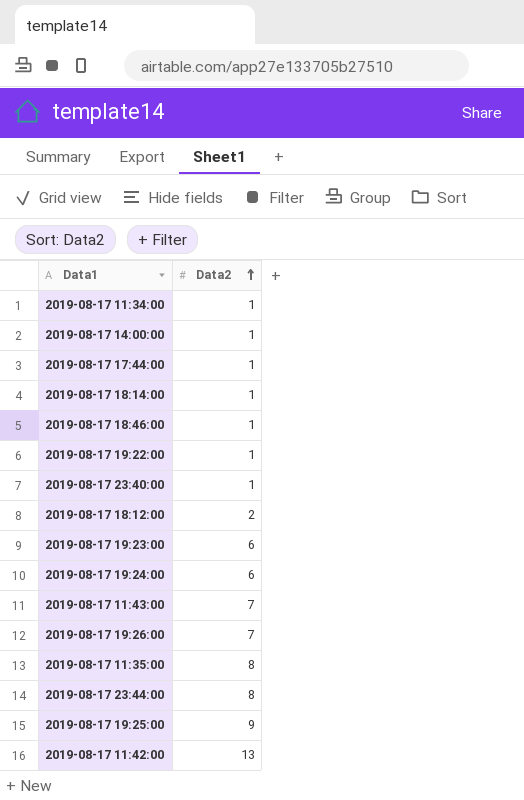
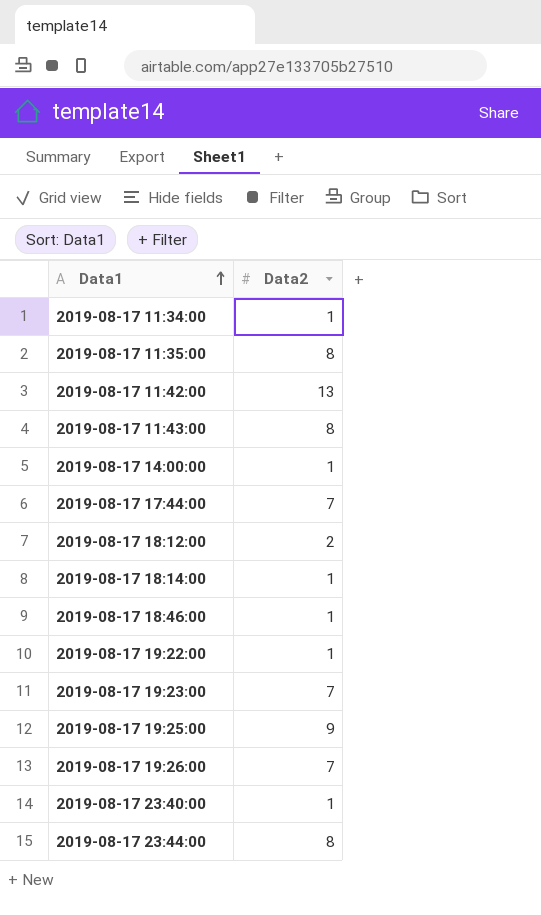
row order: Data2 ascending -> Data1 ascending
row 2019-08-17 19:24:00: 6 -> none
2019-08-17 11:43:00 | Data2: 7 -> 8
2019-08-17 17:44:00 | Data2: 1 -> 7
2019-08-17 19:23:00 | Data2: 6 -> 7

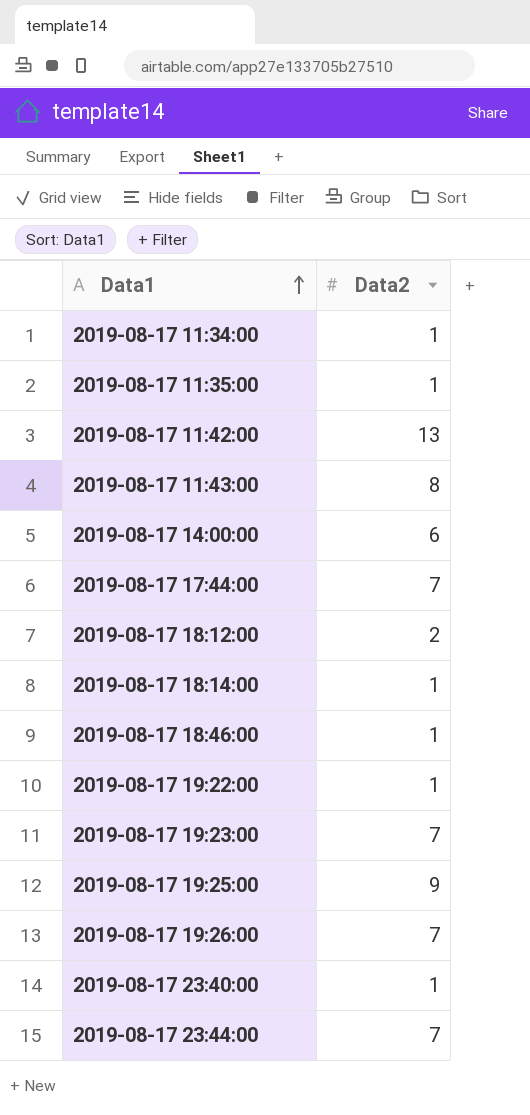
2019-08-17 11:35:00 | Data2: 8 -> 1
2019-08-17 14:00:00 | Data2: 1 -> 6
2019-08-17 23:44:00 | Data2: 8 -> 7

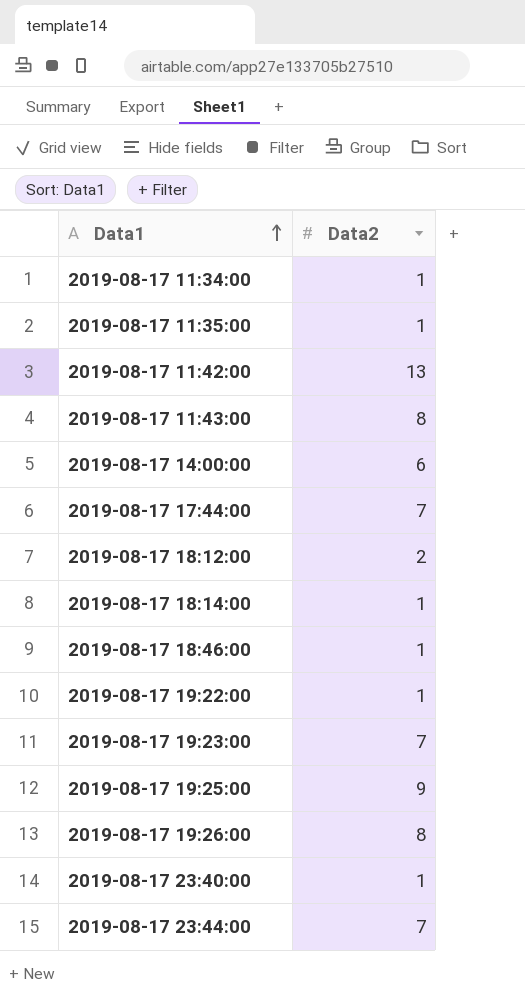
2019-08-17 19:26:00 | Data2: 7 -> 8

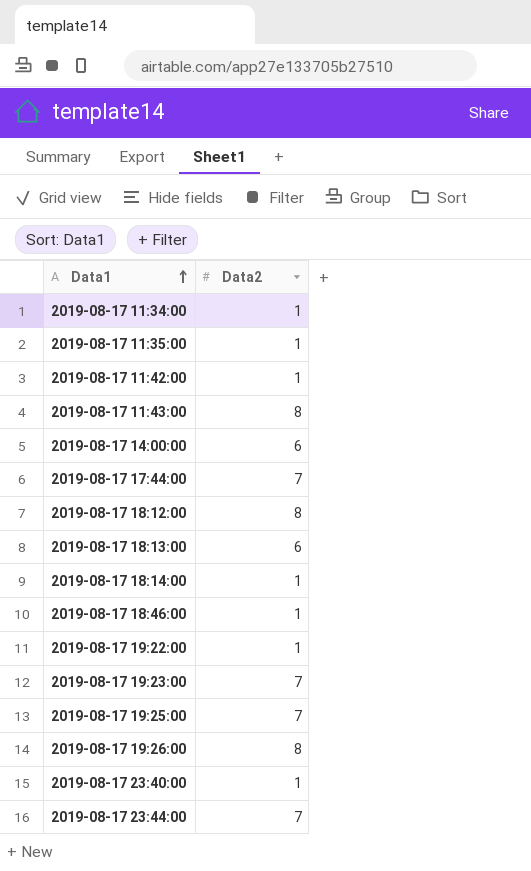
2019-08-17 11:42:00 | Data2: 13 -> 1
2019-08-17 18:12:00 | Data2: 2 -> 8
row 2019-08-17 18:13:00: none -> 6
2019-08-17 19:25:00 | Data2: 9 -> 7

